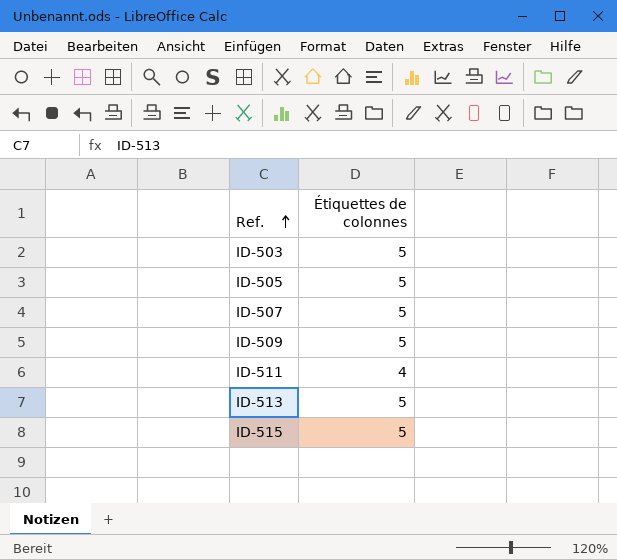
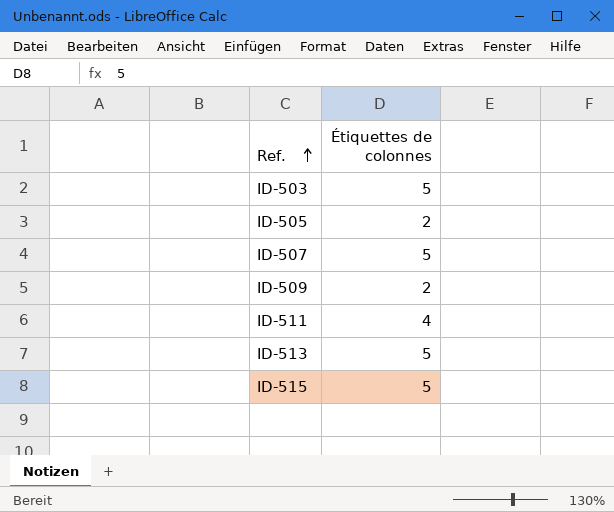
ID-505 | Étiquettes de colonnes: 5 -> 2
ID-509 | Étiquettes de colonnes: 5 -> 2

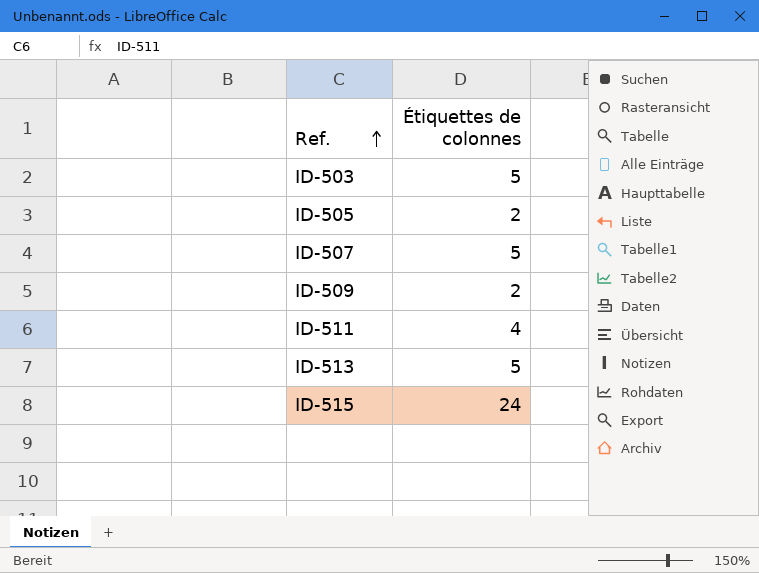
ID-515 | Étiquettes de colonnes: 5 -> 24

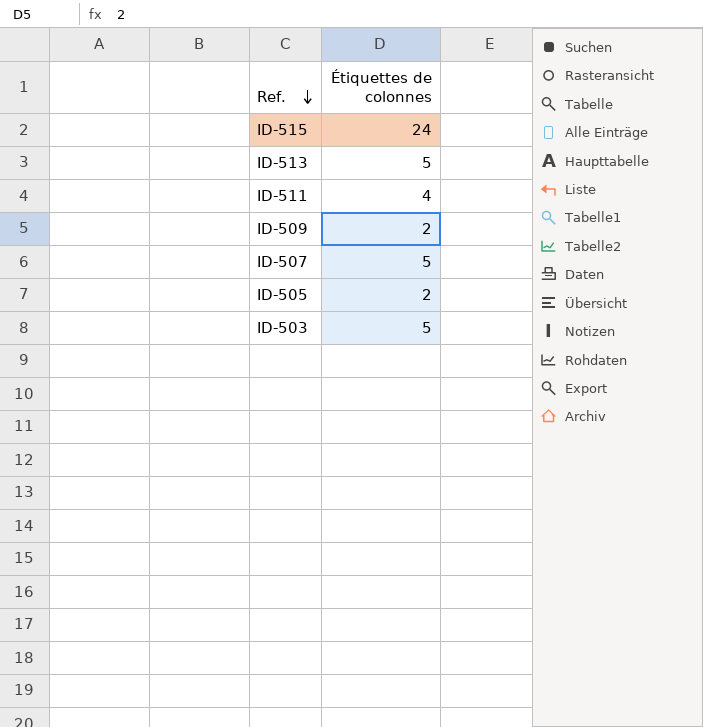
row order: Ref. ascending -> Ref. descending

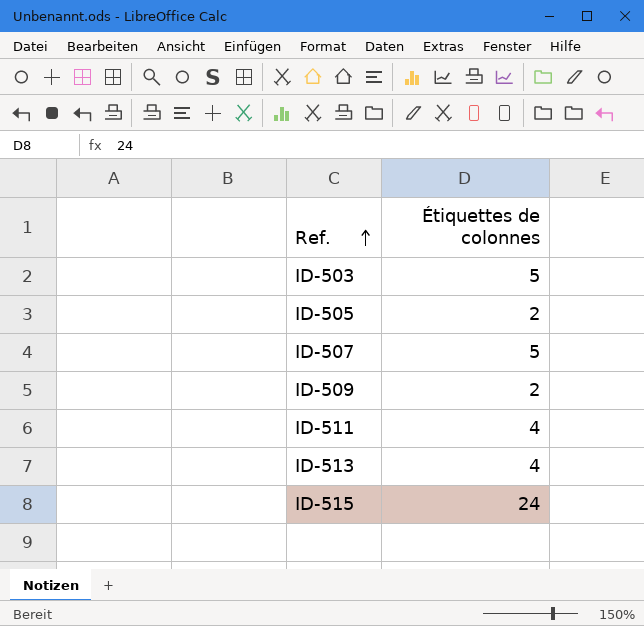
row order: Ref. descending -> Ref. ascending
ID-513 | Étiquettes de colonnes: 5 -> 4

